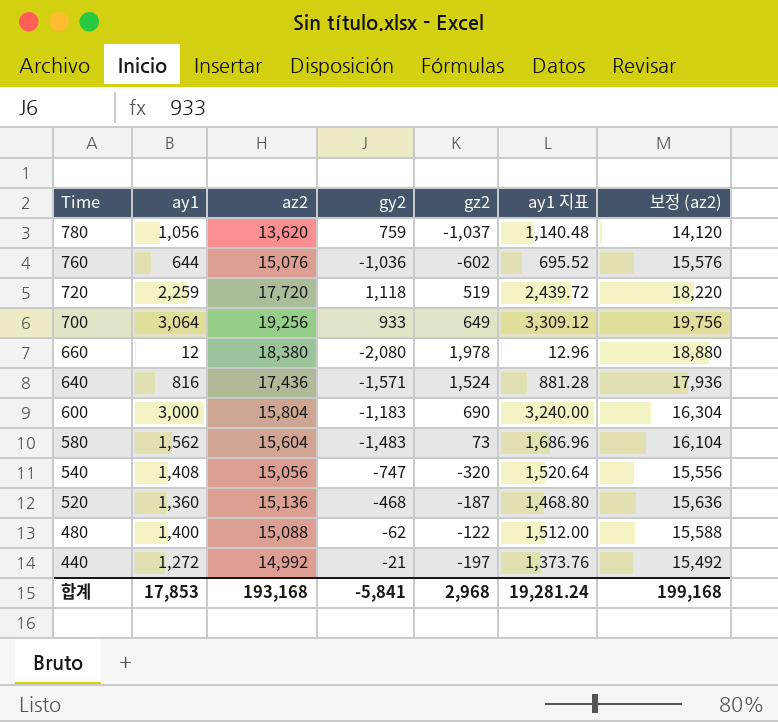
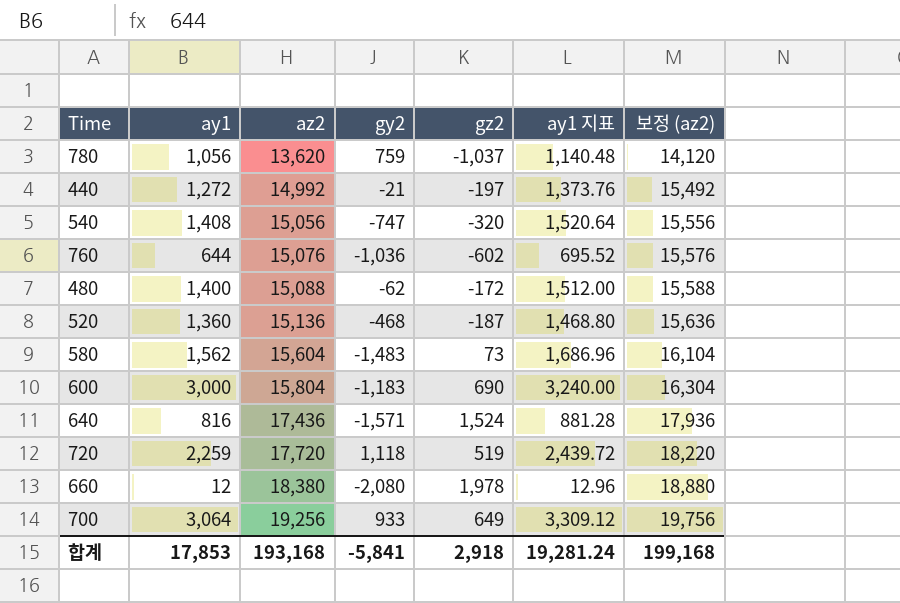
row order: Time descending -> az2 ascending
480 | gz2: -122 -> -172
합계 | gz2: 2,968 -> 2,918

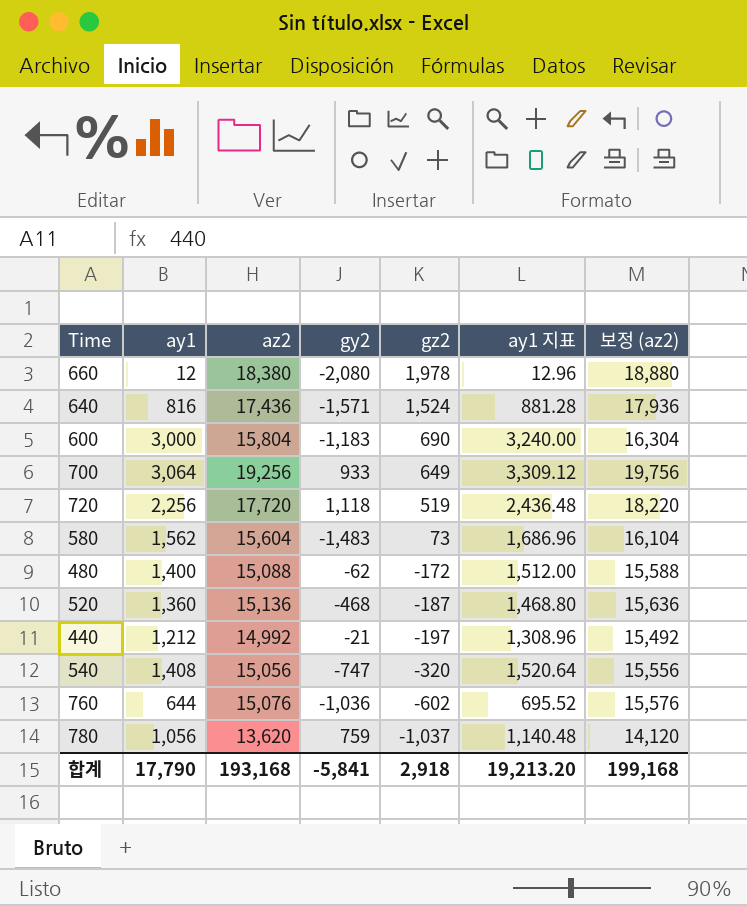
row order: az2 ascending -> gz2 descending
720 | ay1: 2,259 -> 2,256
720 | ay1 지표: 2,439.72 -> 2,436.48
440 | ay1: 1,272 -> 1,212
440 | ay1 지표: 1,373.76 -> 1,308.96
합계 | ay1: 17,853 -> 17,790
합계 | ay1 지표: 19,281.24 -> 19,213.20

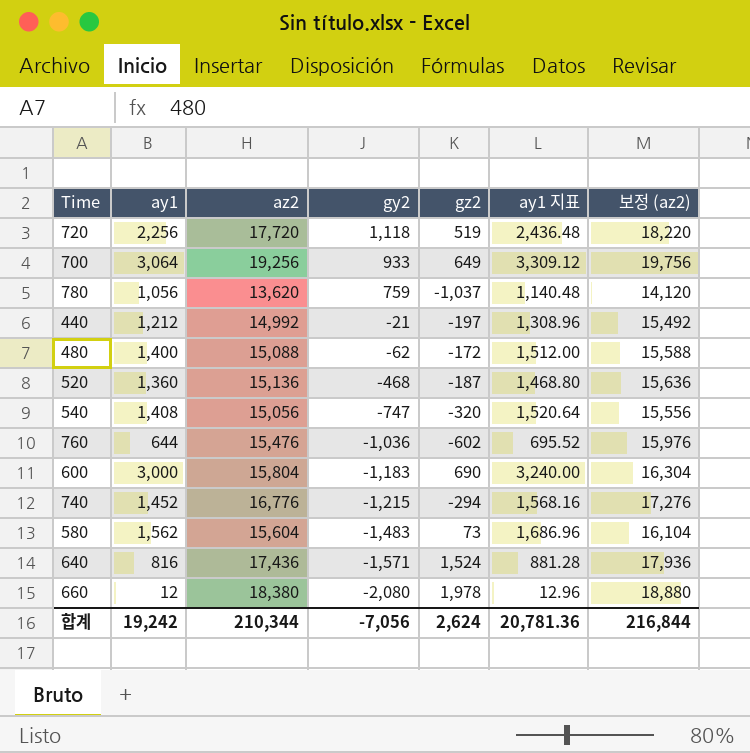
row order: gz2 descending -> gy2 descending
760 | az2: 15,076 -> 15,476
760 | 보정 (az2): 15,576 -> 15,976
row 740: none -> 1,452 | 16,776 | -1,215 | -294 | 1,568.16 | 17,276
합계 | ay1: 17,790 -> 19,242
합계 | az2: 193,168 -> 210,344
합계 | gy2: -5,841 -> -7,056
합계 | gz2: 2,918 -> 2,624
합계 | ay1 지표: 19,213.20 -> 20,781.36
합계 | 보정 (az2): 199,168 -> 216,844

